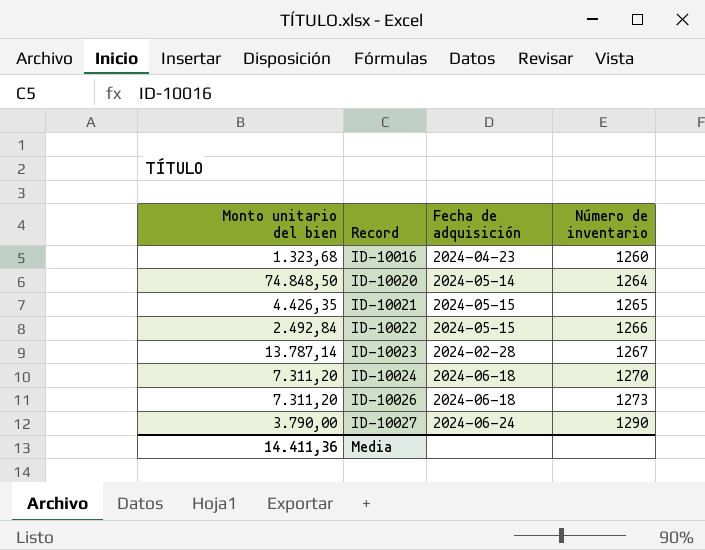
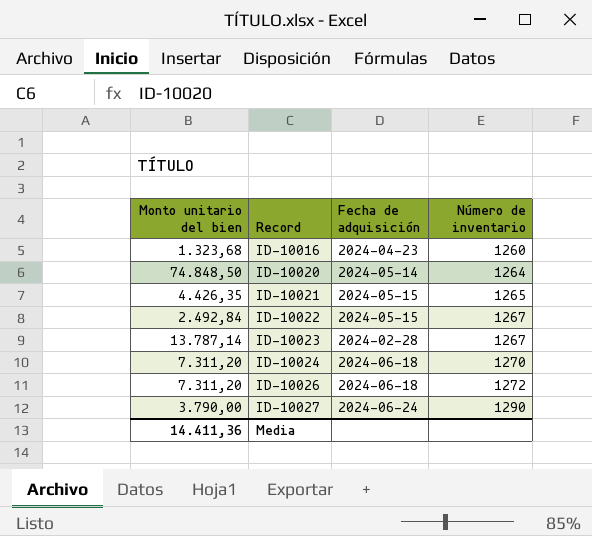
ID-10022 | Número de inventario: 1266 -> 1267
ID-10026 | Número de inventario: 1273 -> 1272

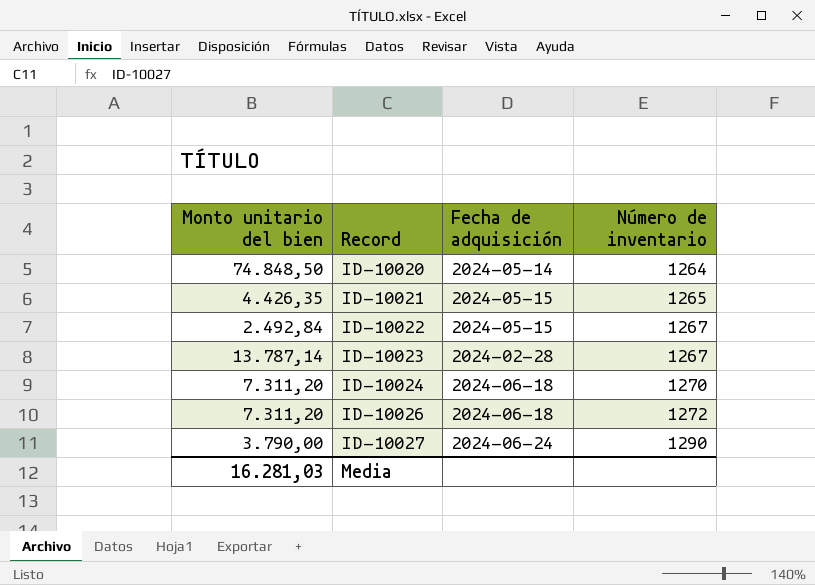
row ID-10016: 1.323,68 | 2024-04-23 | 1260 -> none
Media | Monto unitario del bien: 14.411,36 -> 16.281,03

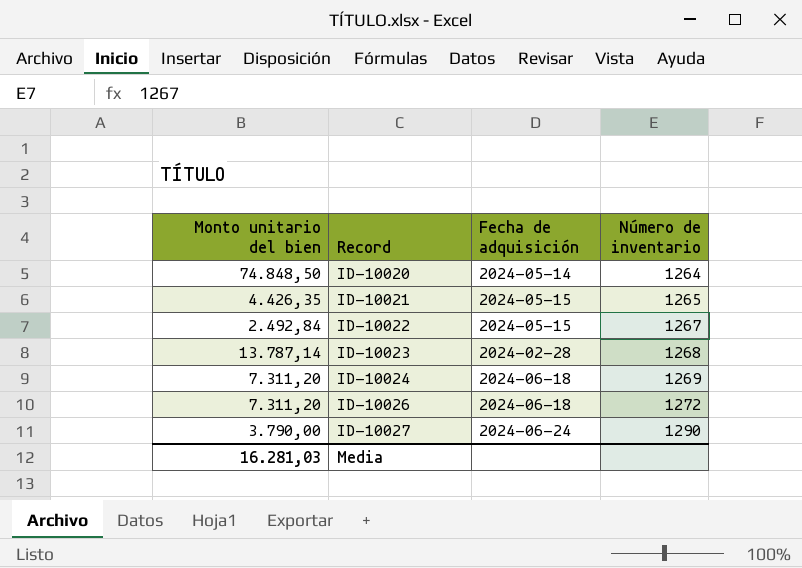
ID-10023 | Número de inventario: 1267 -> 1268
ID-10024 | Número de inventario: 1270 -> 1269

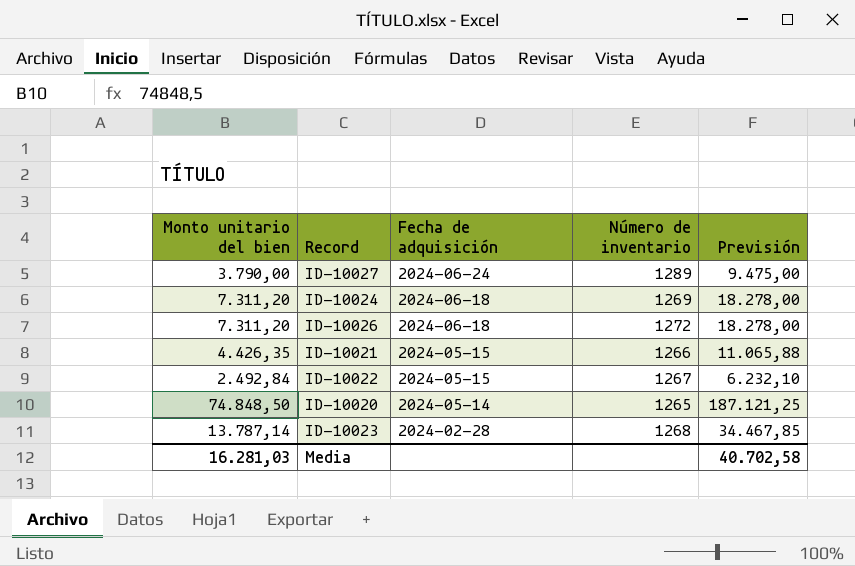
row order: Record ascending -> Fecha de adquisición descending
column Previsión | formula: none -> [Monto unitario del bien] * 2,5
ID-10027 | Número de inventario: 1290 -> 1289
ID-10021 | Número de inventario: 1265 -> 1266
ID-10020 | Número de inventario: 1264 -> 1265

